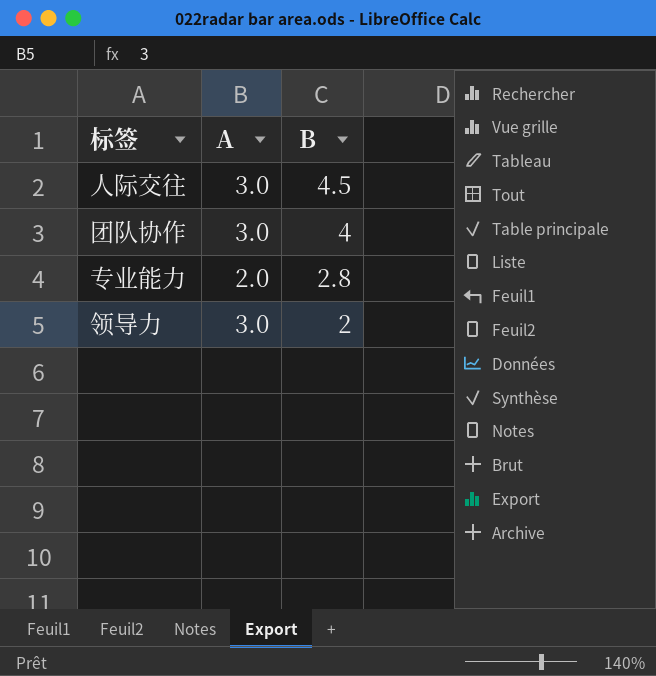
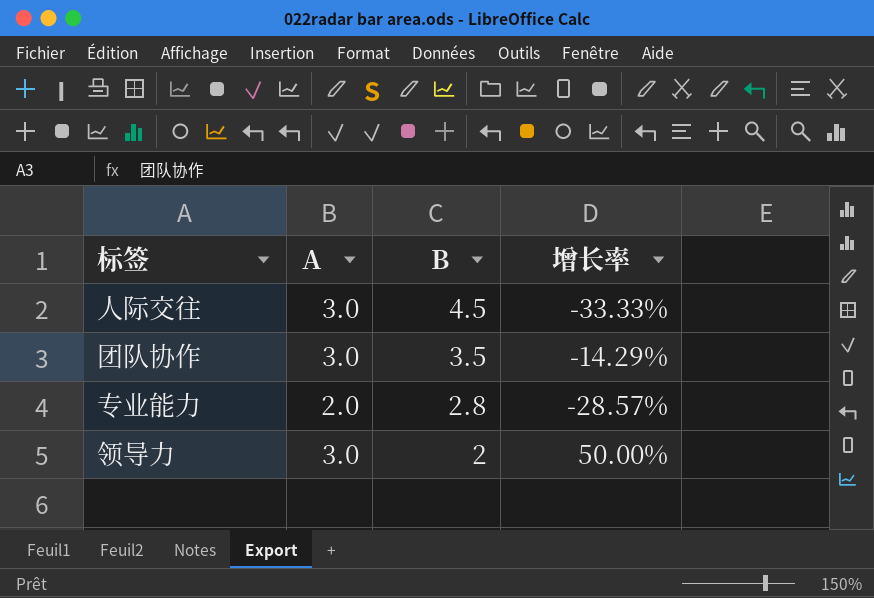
column 增长率 | formula: none -> ([A] - [B]) / [B]
团队协作 | B: 4 -> 3.5

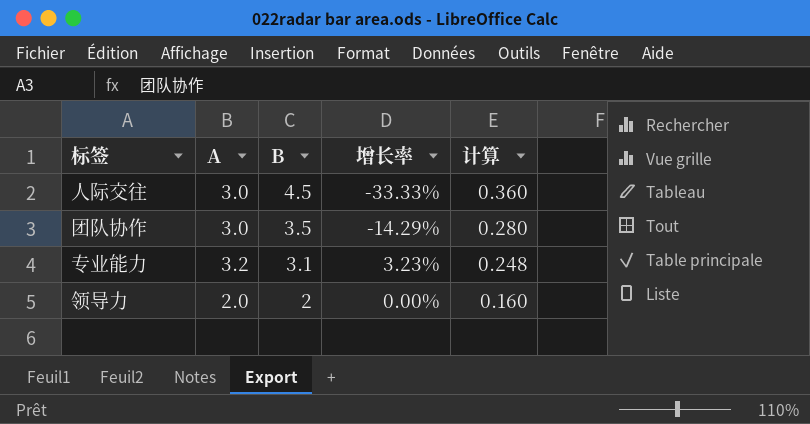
column 计算 | formula: none -> [B] * 0.08
专业能力 | A: 2.0 -> 3.2
专业能力 | B: 2.8 -> 3.1
专业能力 | 增长率: -28.57% -> 3.23%
领导力 | A: 3.0 -> 2.0
领导力 | 增长率: 50.00% -> 0.00%

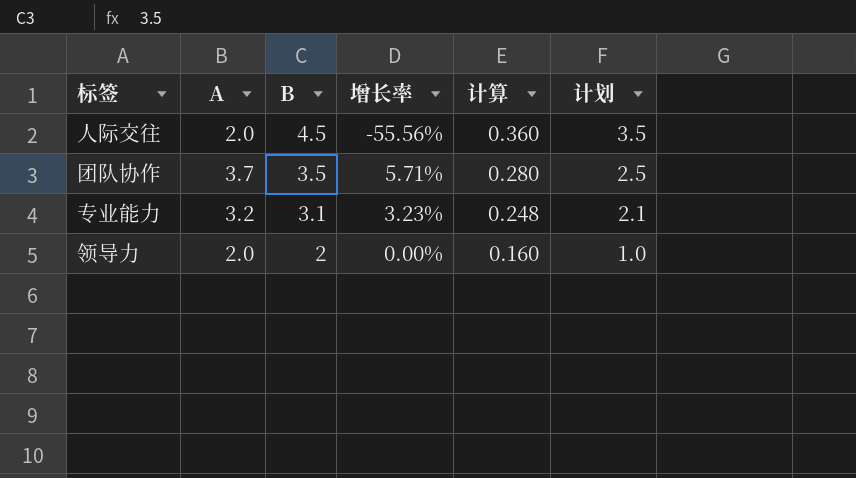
column 计划 | formula: none -> [B] - 1
人际交往 | A: 3.0 -> 2.0
人际交往 | 增长率: -33.33% -> -55.56%
团队协作 | A: 3.0 -> 3.7
团队协作 | 增长率: -14.29% -> 5.71%

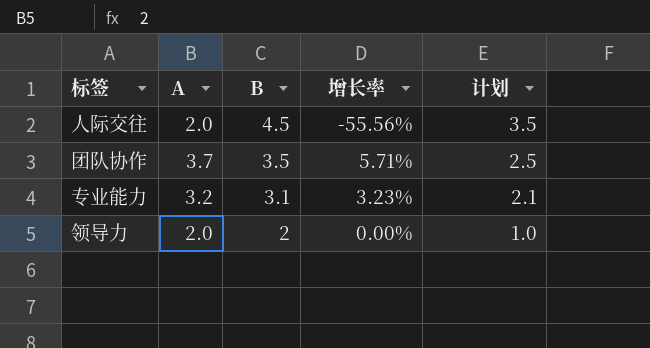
column 计算 | formula: [B] * 0.08 -> none

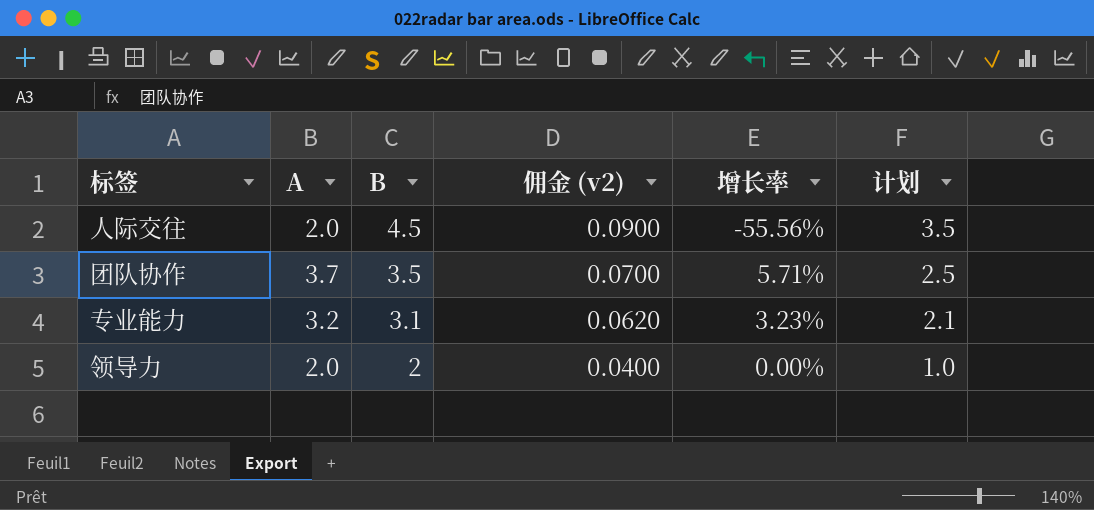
column 佣金 (v2) | formula: none -> [B] * 0.02

